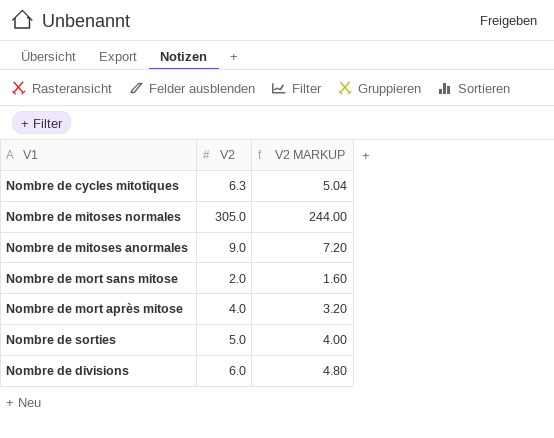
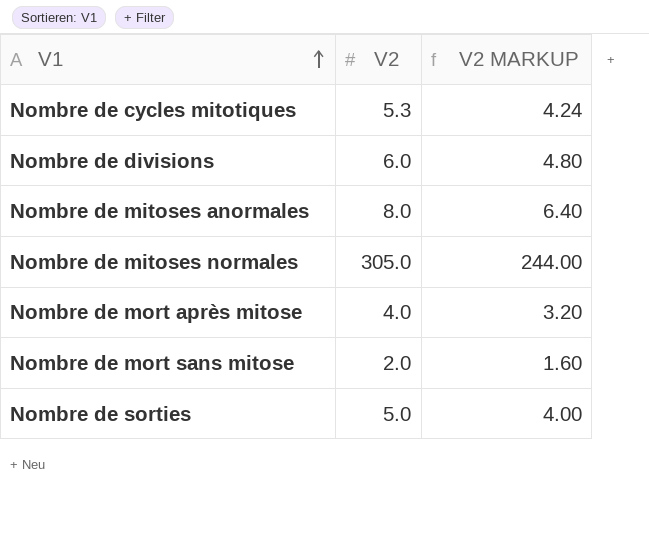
row order: none -> V1 ascending
Nombre de cycles mitotiques | V2: 6.3 -> 5.3
Nombre de cycles mitotiques | V2 MARKUP: 5.04 -> 4.24
Nombre de mitoses anormales | V2: 9.0 -> 8.0
Nombre de mitoses anormales | V2 MARKUP: 7.20 -> 6.40

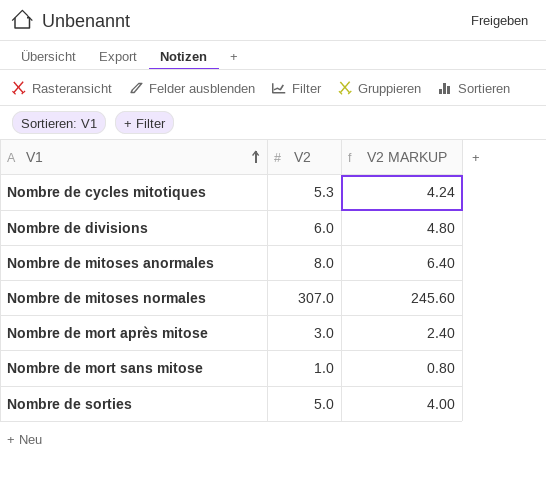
Nombre de mitoses normales | V2: 305.0 -> 307.0
Nombre de mitoses normales | V2 MARKUP: 244.00 -> 245.60
Nombre de mort après mitose | V2: 4.0 -> 3.0
Nombre de mort après mitose | V2 MARKUP: 3.20 -> 2.40
Nombre de mort sans mitose | V2: 2.0 -> 1.0
Nombre de mort sans mitose | V2 MARKUP: 1.60 -> 0.80

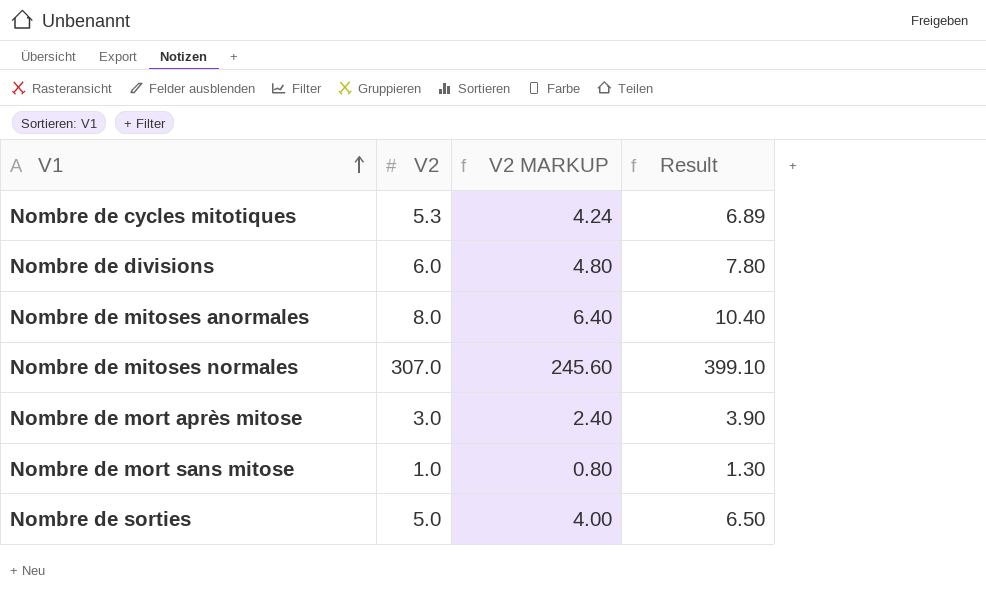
column Result | formula: none -> [V2] * 1.3

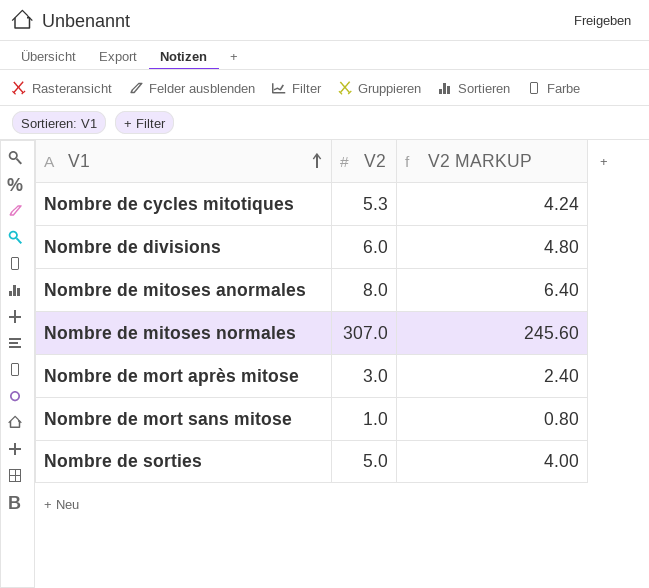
column Result | formula: [V2] * 1.3 -> none

